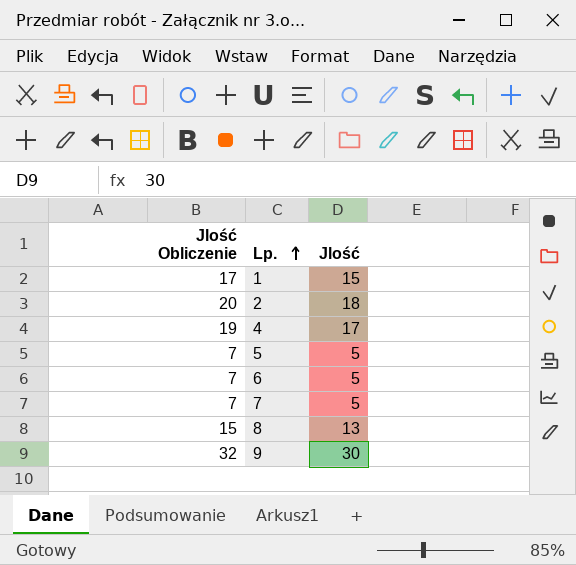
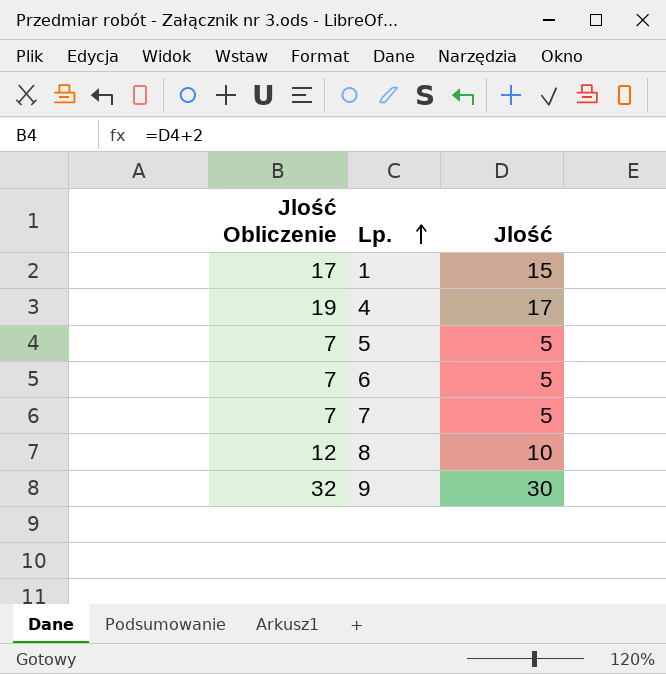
row 2: 20 | 18 -> none
8 | Jlość Obliczenie: 15 -> 12
8 | Jlość: 13 -> 10

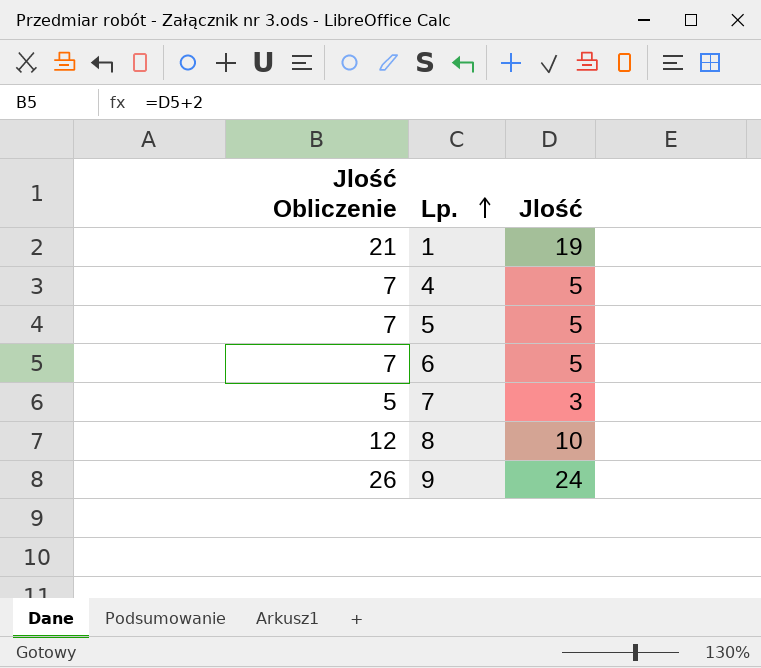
1 | Jlość Obliczenie: 17 -> 21
1 | Jlość: 15 -> 19
4 | Jlość Obliczenie: 19 -> 7
4 | Jlość: 17 -> 5
7 | Jlość Obliczenie: 7 -> 5
7 | Jlość: 5 -> 3
9 | Jlość Obliczenie: 32 -> 26
9 | Jlość: 30 -> 24

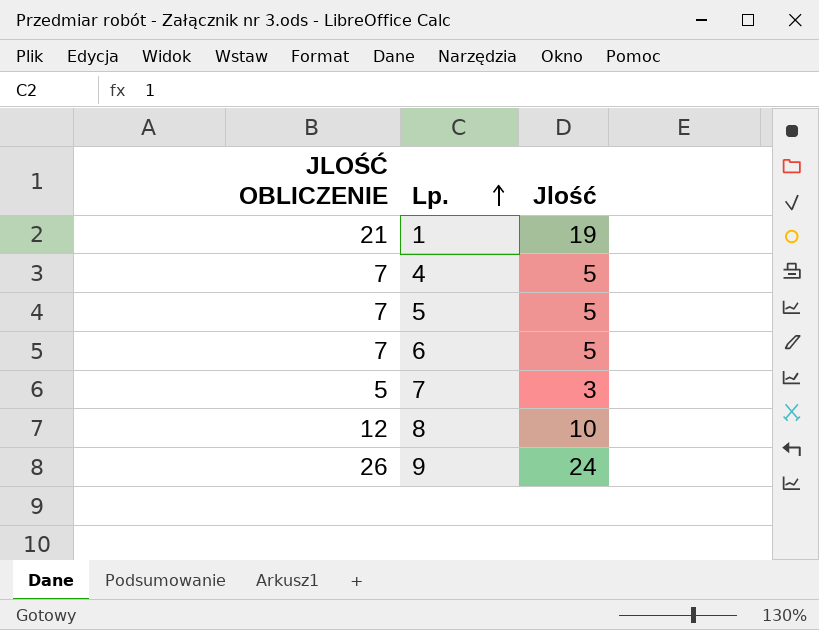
column name: Jlość Obliczenie -> JLOŚĆ OBLICZENIE

